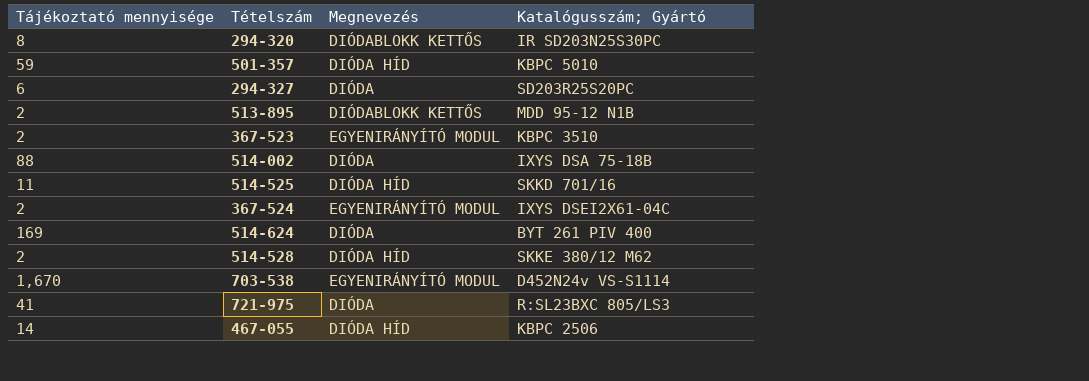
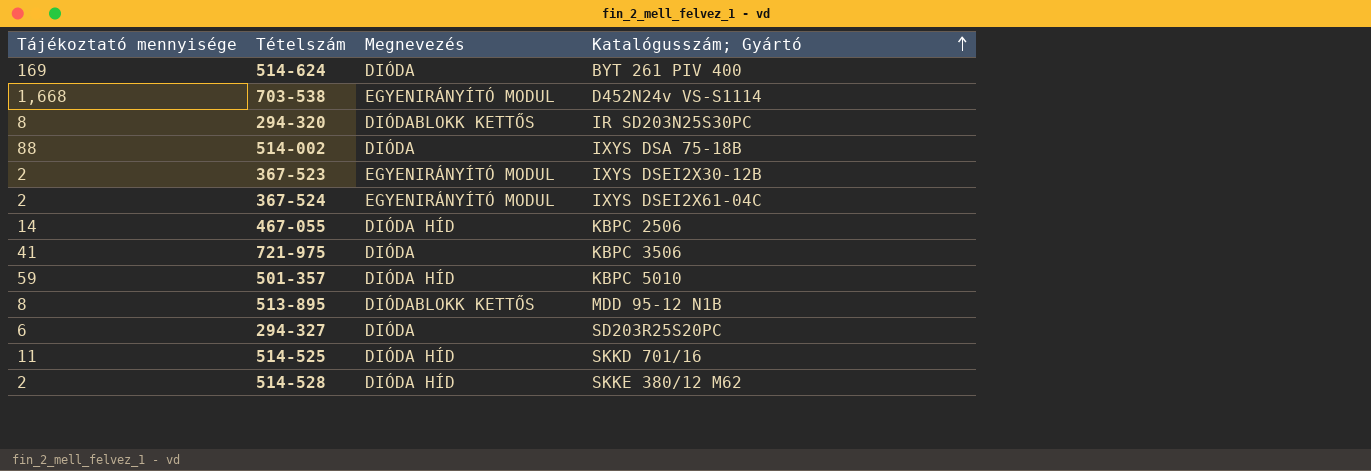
row order: none -> Katalógusszám; Gyártó ascending
703-538 | Tájékoztató mennyisége: 1,670 -> 1,668
367-523 | Katalógusszám; Gyártó: KBPC 3510 -> IXYS DSEI2X30-12B
721-975 | Katalógusszám; Gyártó: R:SL23BXC 805/LS3 -> KBPC 3506
513-895 | Tájékoztató mennyisége: 2 -> 8

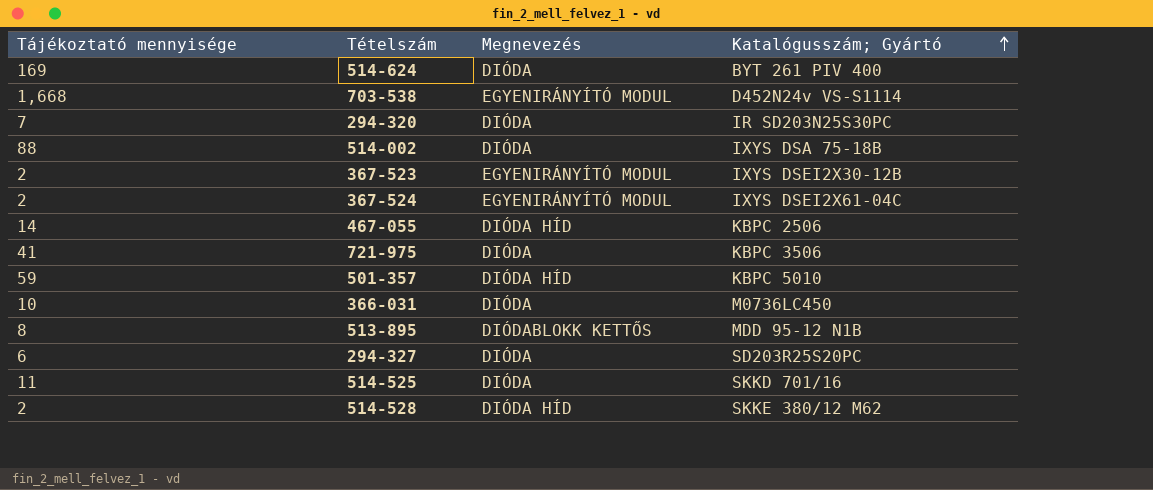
294-320 | Tájékoztató mennyisége: 8 -> 7
294-320 | Megnevezés: DIÓDABLOKK KETTŐS -> DIÓDA
row 366-031: none -> 10 | DIÓDA | M0736LC450
514-525 | Megnevezés: DIÓDA HÍD -> DIÓDA

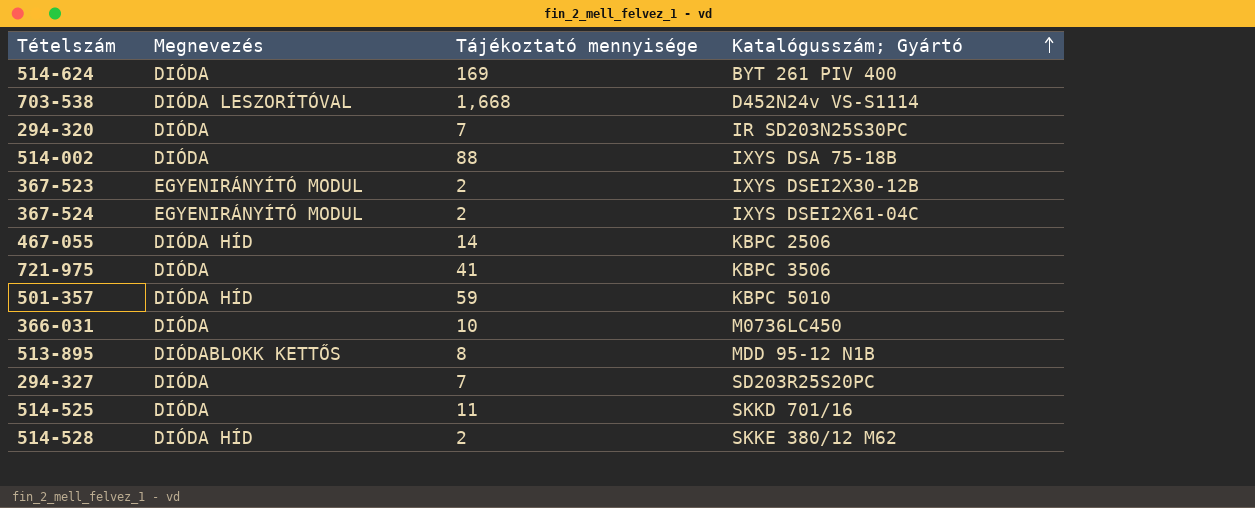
column Tájékoztató mennyisége | position: 1 -> 3
703-538 | Megnevezés: EGYENIRÁNYÍTÓ MODUL -> DIÓDA LESZORÍTÓVAL
294-327 | Tájékoztató mennyisége: 6 -> 7

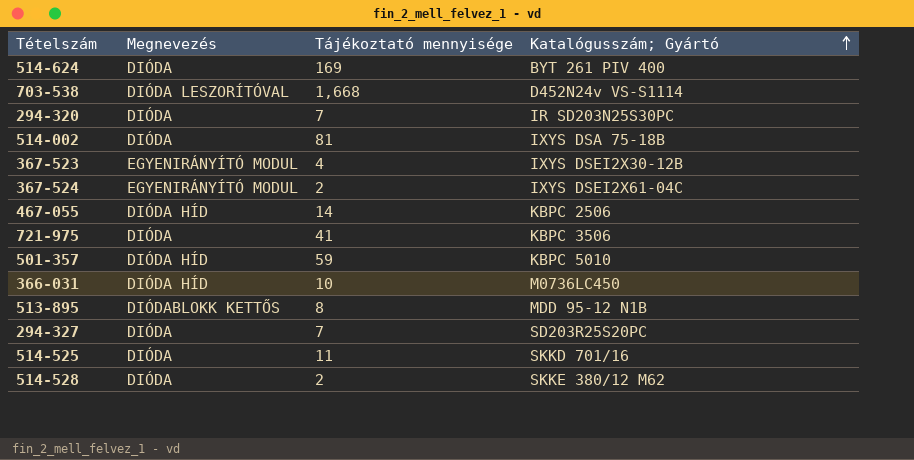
514-002 | Tájékoztató mennyisége: 88 -> 81
367-523 | Tájékoztató mennyisége: 2 -> 4
366-031 | Megnevezés: DIÓDA -> DIÓDA HÍD
514-528 | Megnevezés: DIÓDA HÍD -> DIÓDA

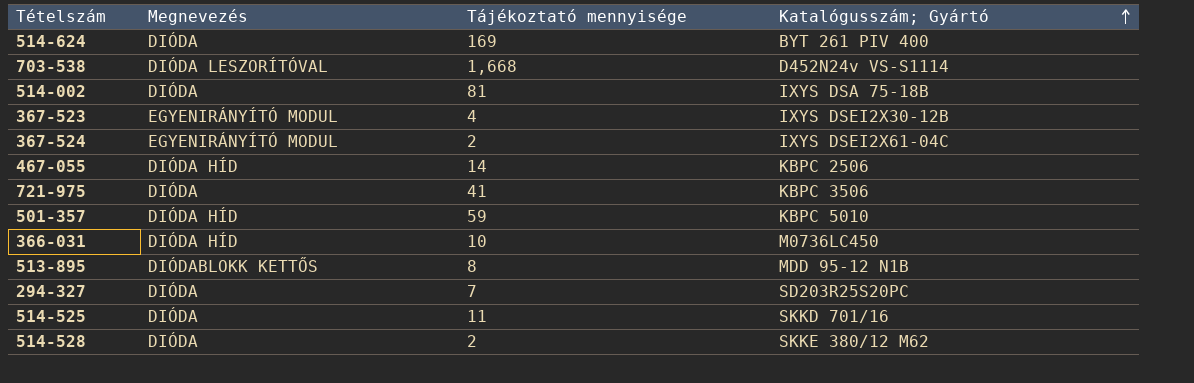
row 294-320: DIÓDA | 7 | IR SD203N25S30PC -> none

